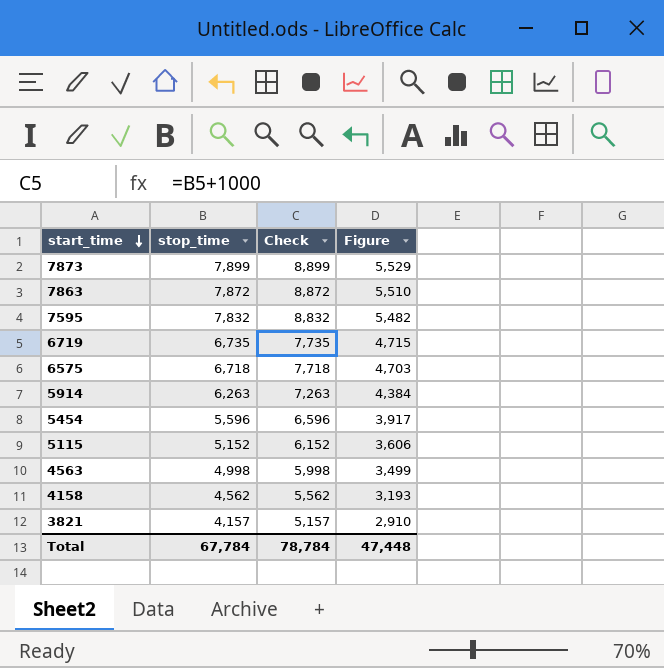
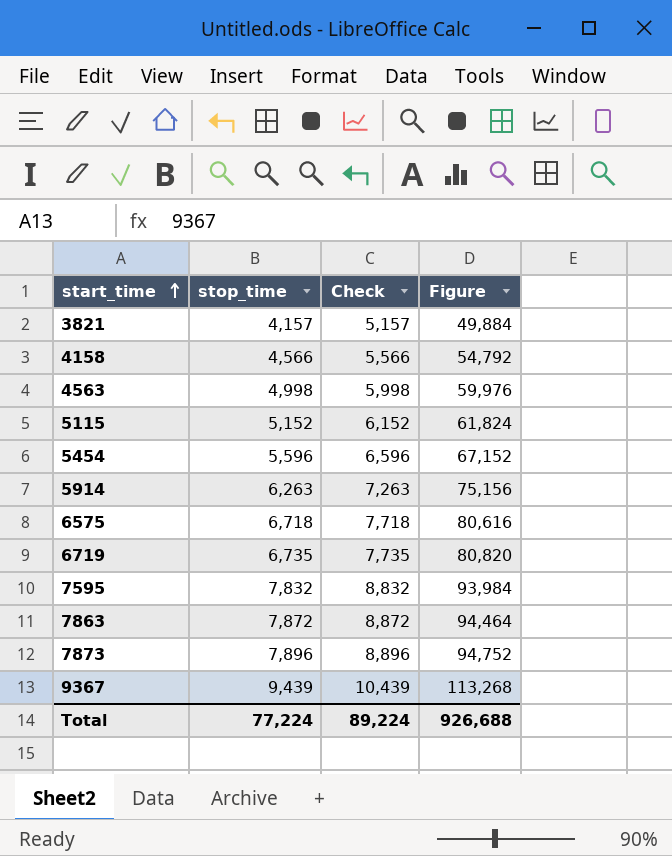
row order: start_time descending -> start_time ascending
column Figure | formula: [stop_time] * 0.7 -> [stop_time] * 12
4158 | stop_time: 4,562 -> 4,566
4158 | Check: 5,562 -> 5,566
7873 | stop_time: 7,899 -> 7,896
7873 | Check: 8,899 -> 8,896
row 9367: none -> 9,439 | 10,439 | 113,268
Total | stop_time: 67,784 -> 77,224
Total | Check: 78,784 -> 89,224
Total | Figure: 47,448 -> 926,688

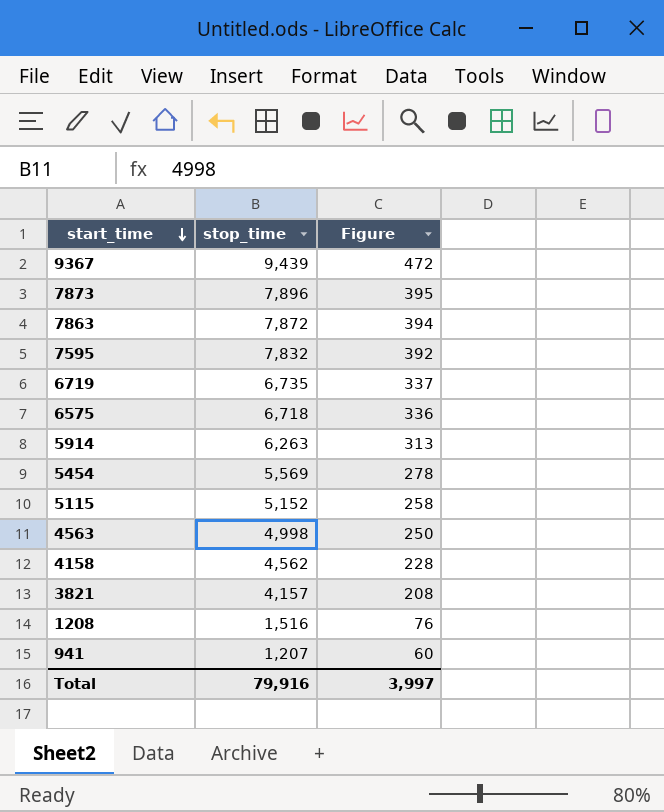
row order: start_time ascending -> start_time descending
column Check | formula: [stop_time] + 1000 -> none
column Figure | formula: [stop_time] * 12 -> [stop_time] * 0.05
5454 | stop_time: 5,596 -> 5,569
4158 | stop_time: 4,566 -> 4,562
row 1208: none -> 1,516 | 76
row 941: none -> 1,207 | 60
Total | stop_time: 77,224 -> 79,916
Total | Figure: 926,688 -> 3,997

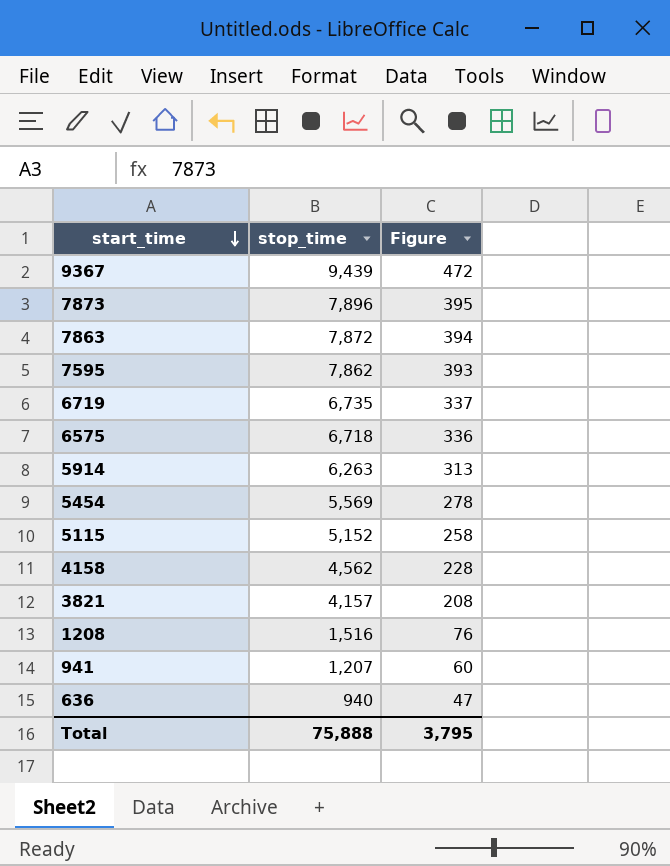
row 4563: 4,998 | 250 -> none
7595 | stop_time: 7,832 -> 7,862
7595 | Figure: 392 -> 393
row 636: none -> 940 | 47
Total | stop_time: 79,916 -> 75,888
Total | Figure: 3,997 -> 3,795

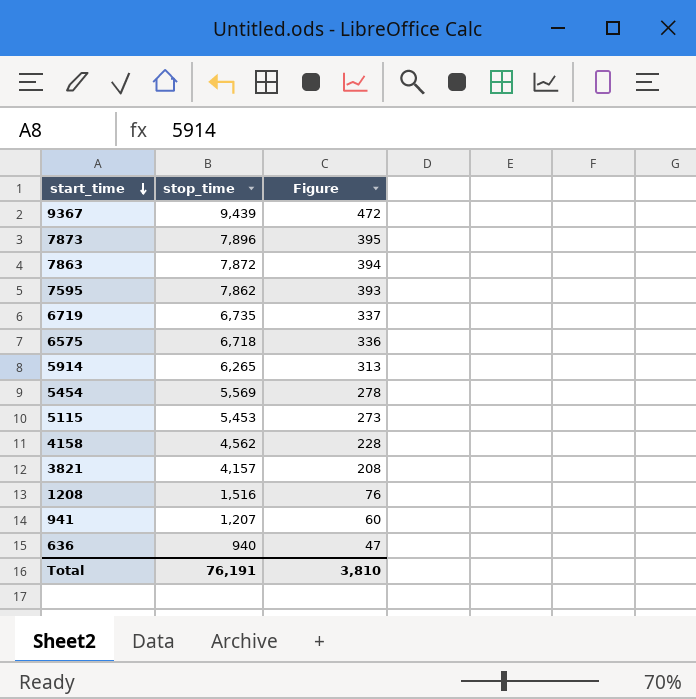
5914 | stop_time: 6,263 -> 6,265
5115 | stop_time: 5,152 -> 5,453
5115 | Figure: 258 -> 273
Total | stop_time: 75,888 -> 76,191
Total | Figure: 3,795 -> 3,810

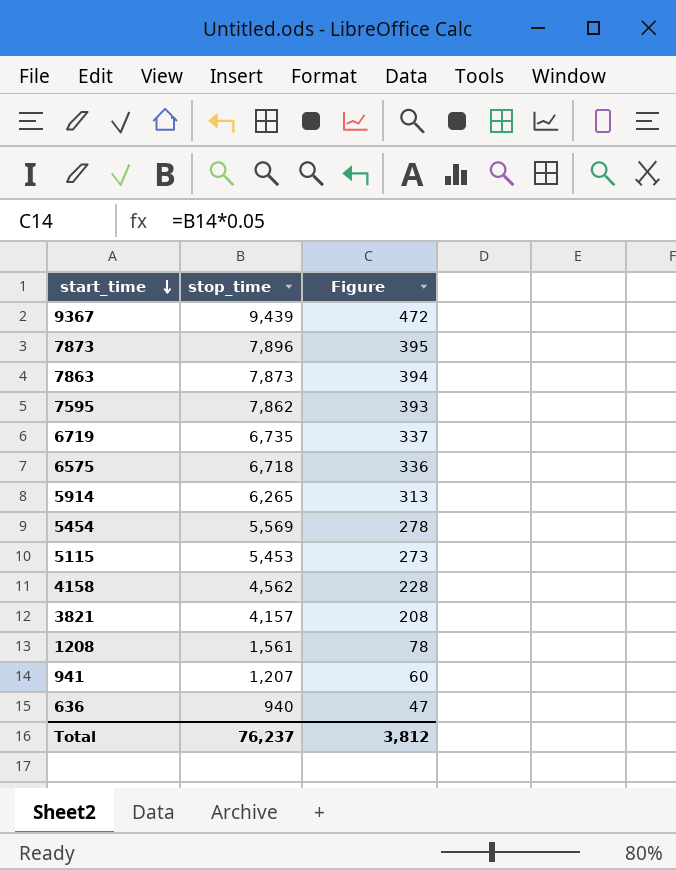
7863 | stop_time: 7,872 -> 7,873
1208 | stop_time: 1,516 -> 1,561
1208 | Figure: 76 -> 78
Total | stop_time: 76,191 -> 76,237
Total | Figure: 3,810 -> 3,812

